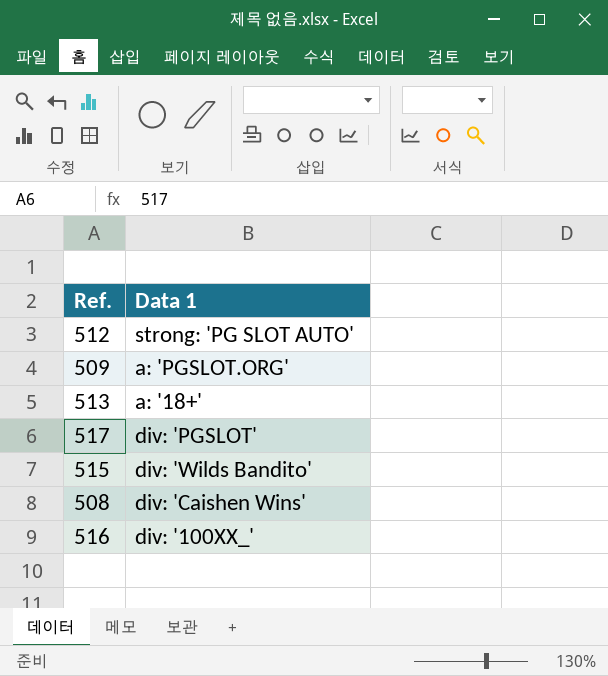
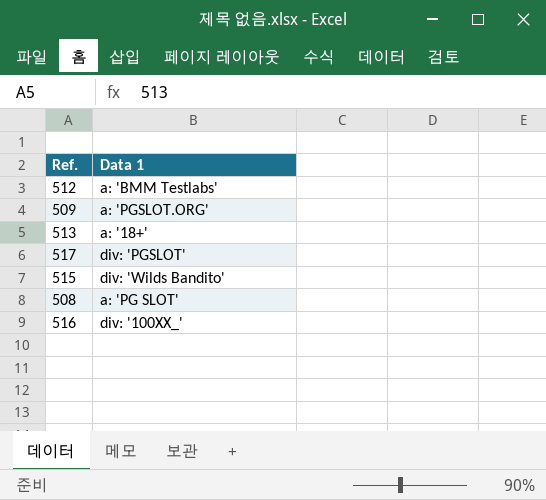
512 | Data 1: strong: 'PG SLOT AUTO' -> a: 'BMM Testlabs'
508 | Data 1: div: 'Caishen Wins' -> a: 'PG SLOT'

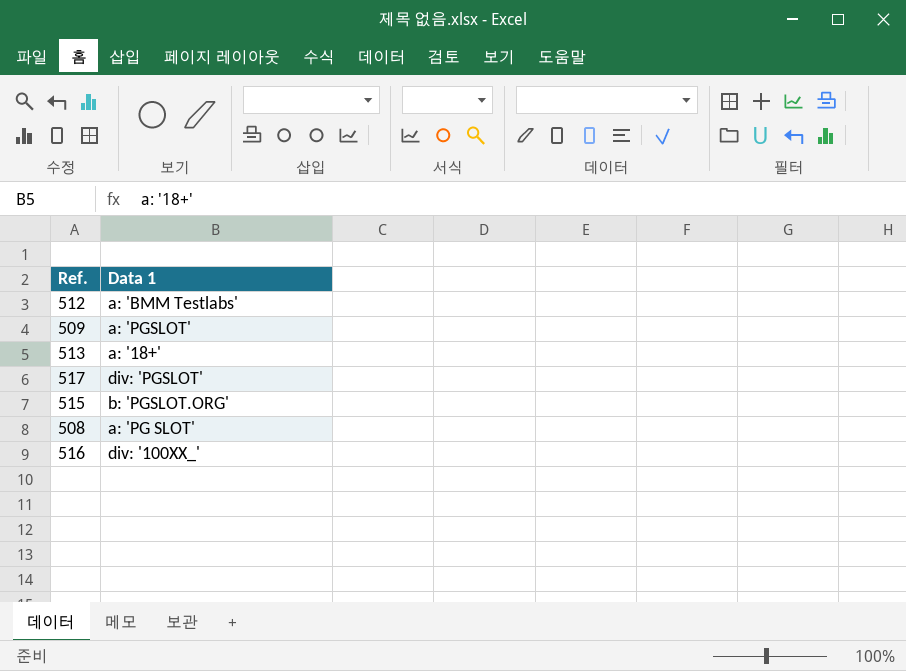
509 | Data 1: a: 'PGSLOT.ORG' -> a: 'PGSLOT'
515 | Data 1: div: 'Wilds Bandito' -> b: 'PGSLOT.ORG'

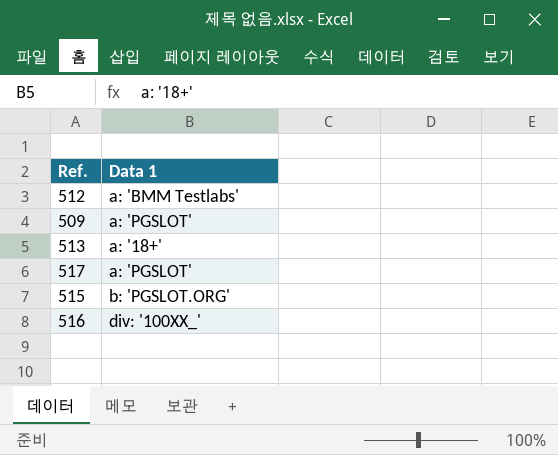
row 508: a: 'PG SLOT' -> none
517 | Data 1: div: 'PGSLOT' -> a: 'PGSLOT'

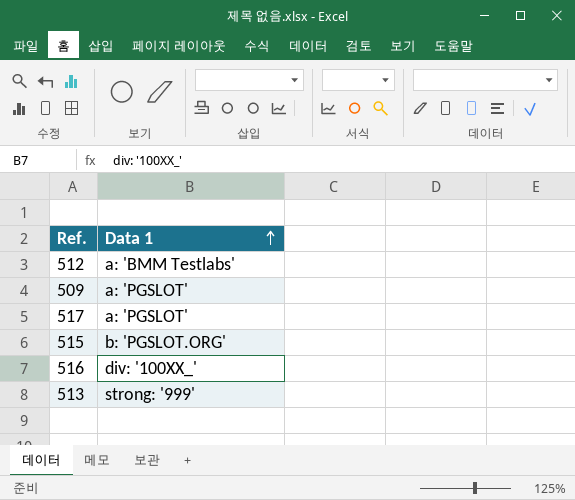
row order: none -> Data 1 ascending
513 | Data 1: a: '18+' -> strong: '999'

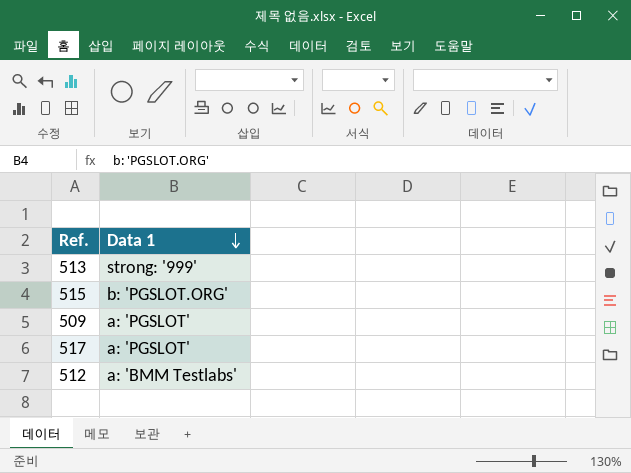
row order: Data 1 ascending -> Data 1 descending
row 516: div: '100XX_' -> none

